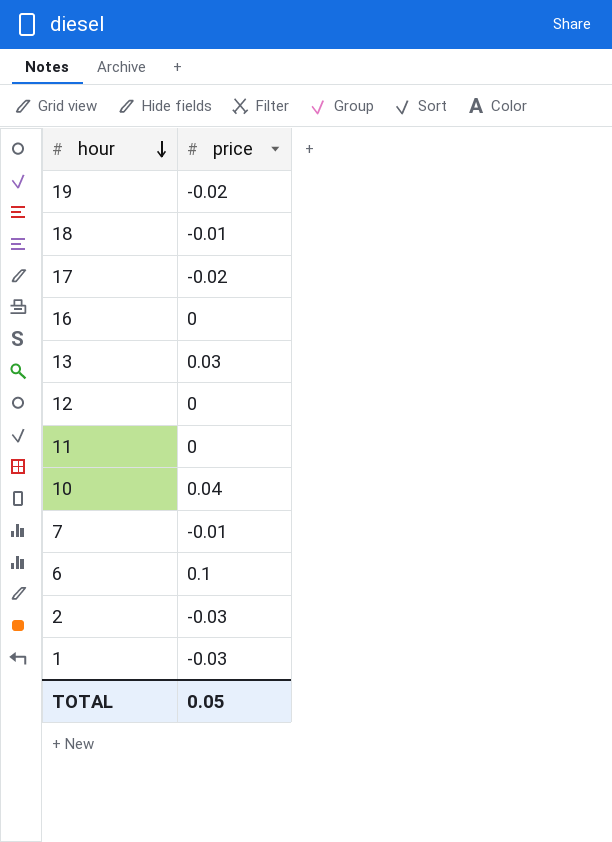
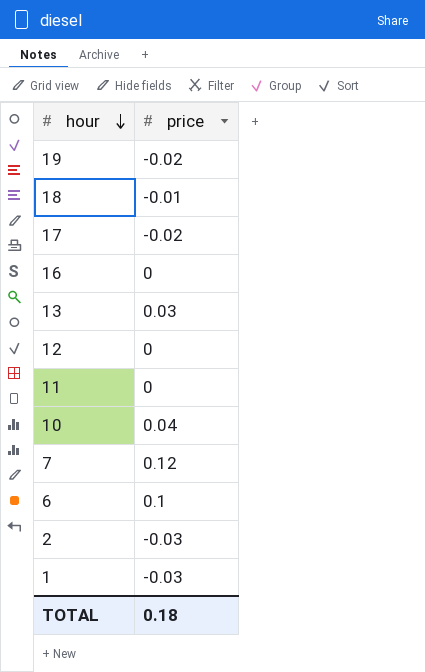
7 | price: -0.01 -> 0.12
TOTAL | price: 0.05 -> 0.18

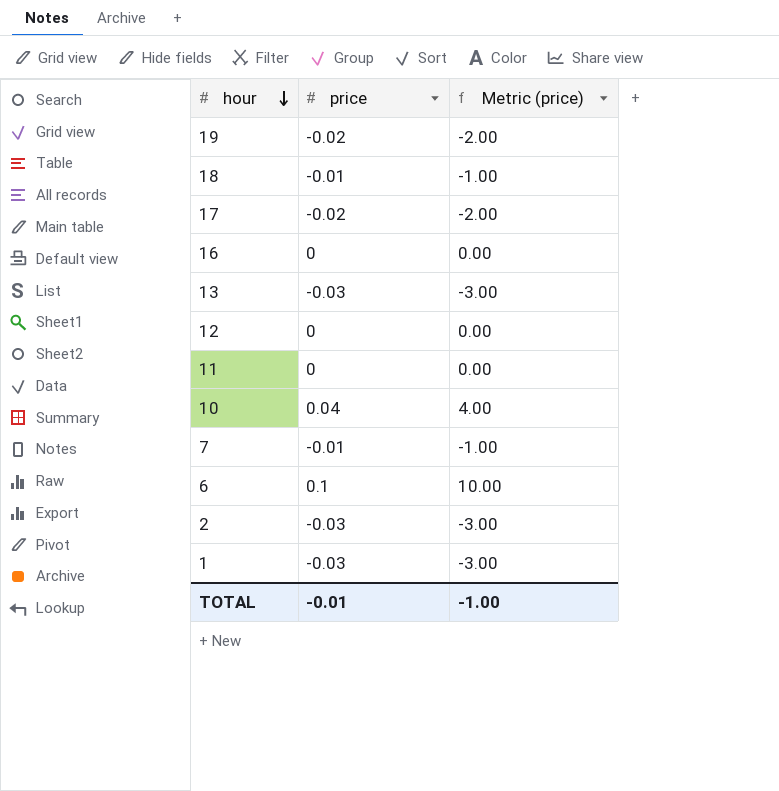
column Metric (price) | formula: none -> [price] * 100
13 | price: 0.03 -> -0.03
7 | price: 0.12 -> -0.01
TOTAL | price: 0.18 -> -0.01

